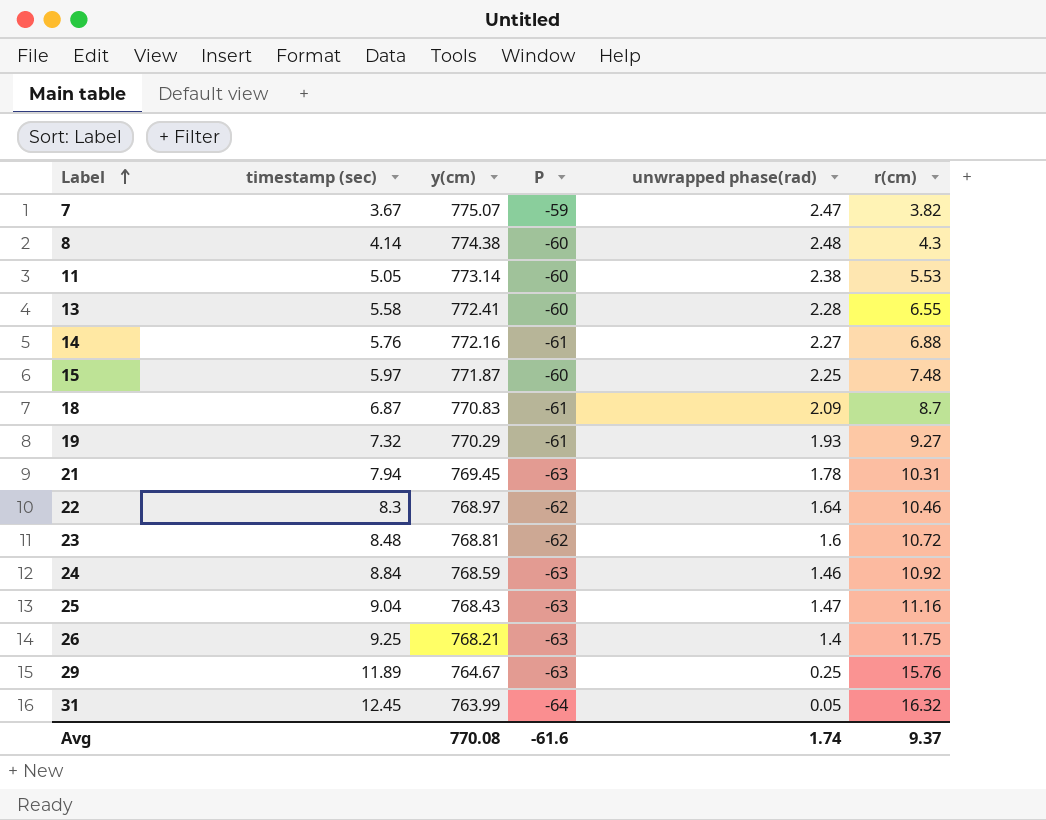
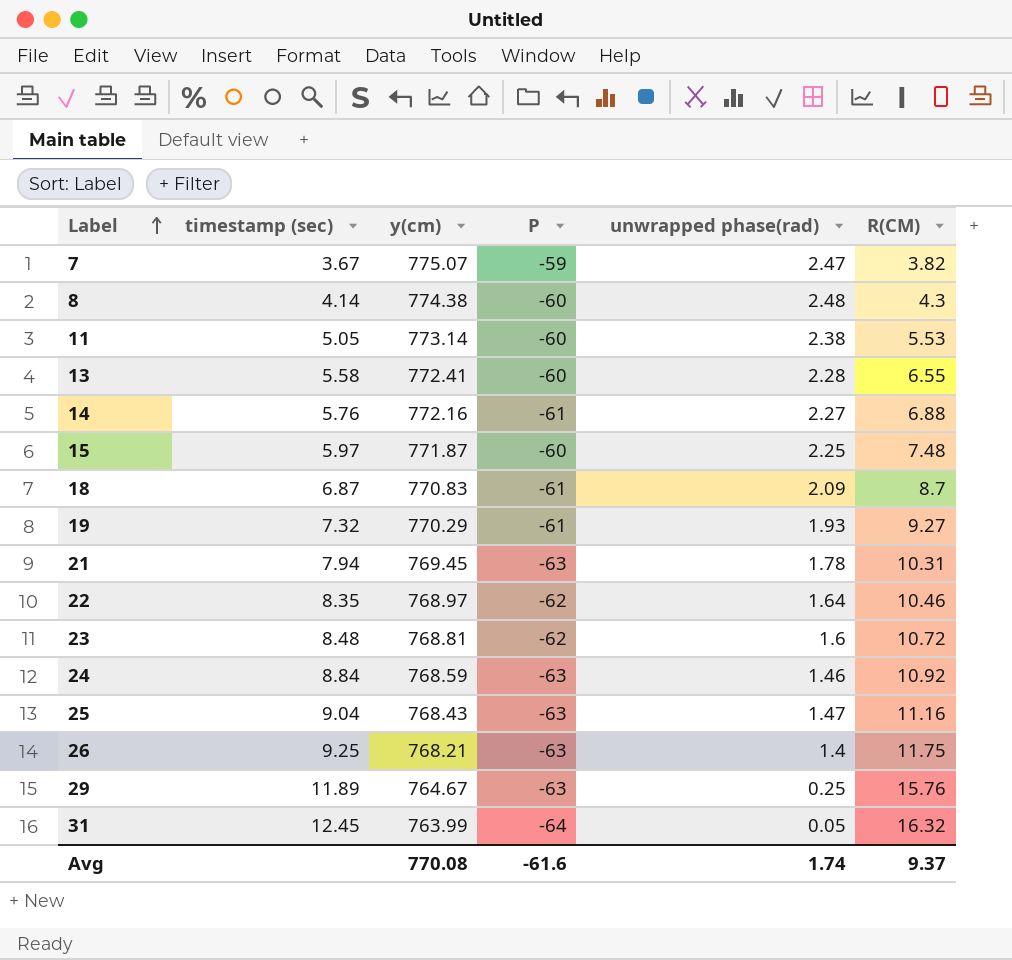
column name: r(cm) -> R(CM)
22 | timestamp (sec): 8.3 -> 8.35

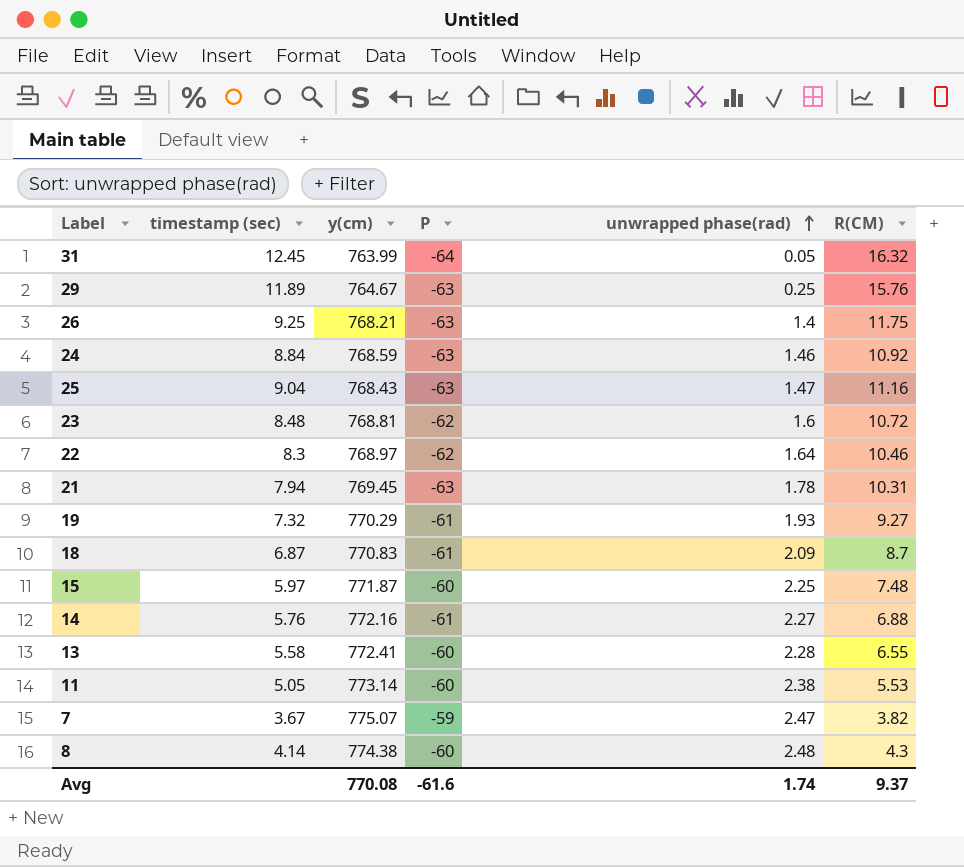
row order: Label ascending -> unwrapped phase(rad) ascending
22 | timestamp (sec): 8.35 -> 8.3

